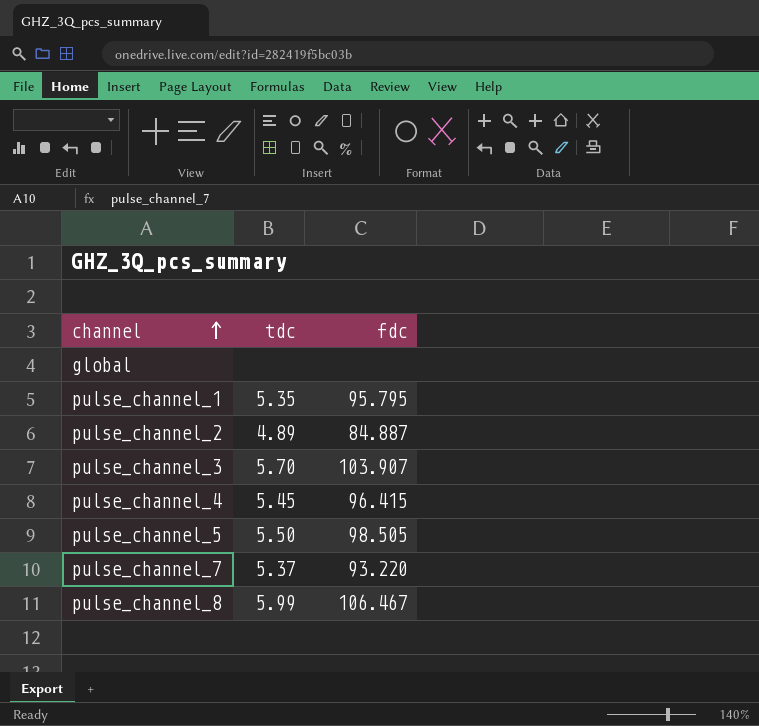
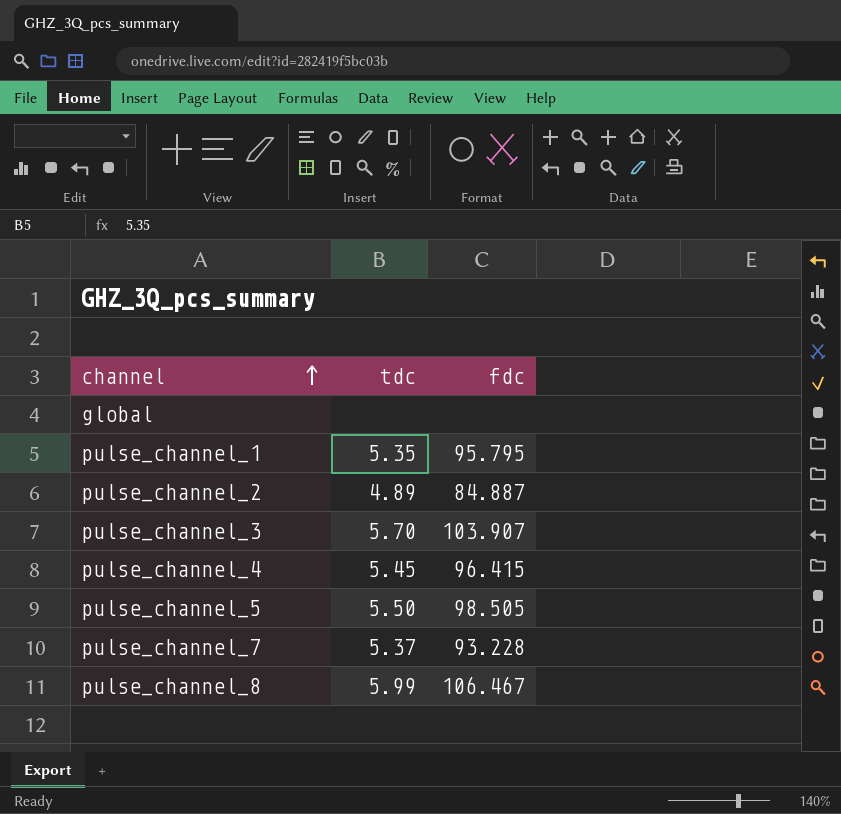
pulse_channel_7 | fdc: 93.220 -> 93.228

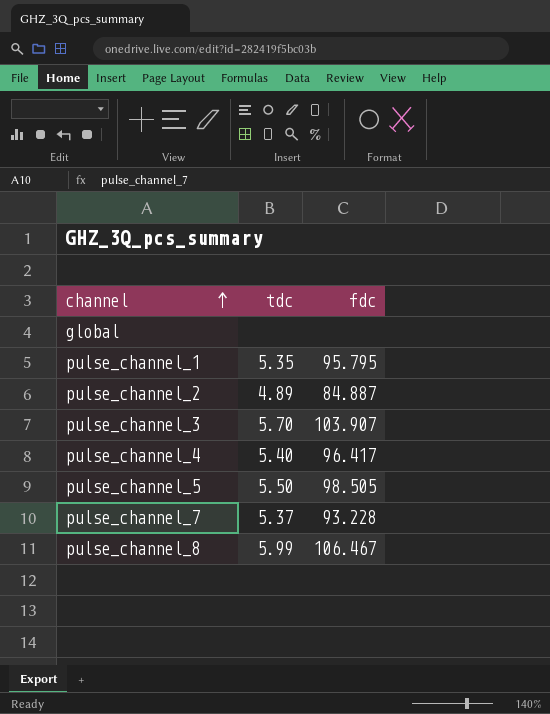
pulse_channel_4 | tdc: 5.45 -> 5.40
pulse_channel_4 | fdc: 96.415 -> 96.417

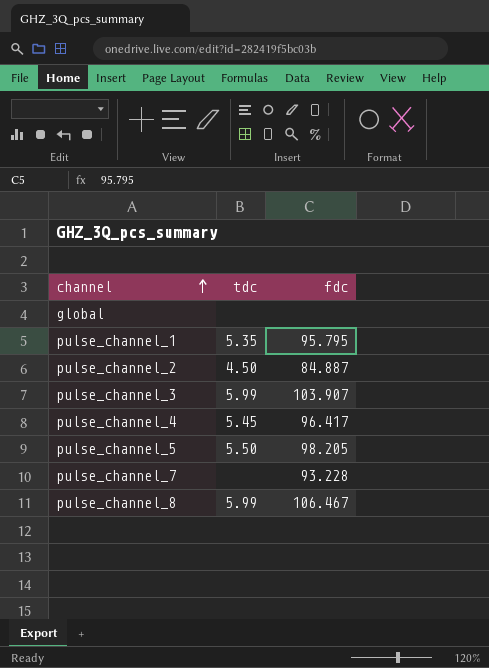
pulse_channel_2 | tdc: 4.89 -> 4.50
pulse_channel_3 | tdc: 5.70 -> 5.99
pulse_channel_4 | tdc: 5.40 -> 5.45
pulse_channel_5 | fdc: 98.505 -> 98.205
pulse_channel_7 | tdc: 5.37 -> none

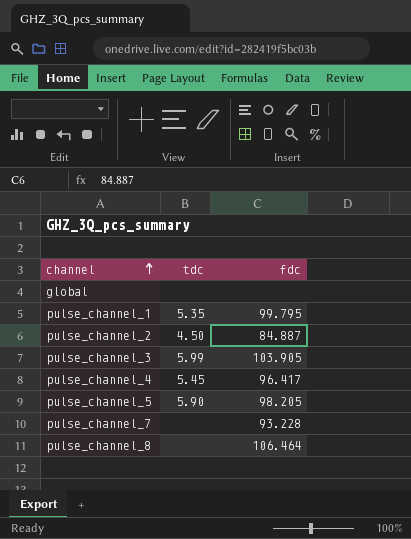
pulse_channel_1 | fdc: 95.795 -> 99.795
pulse_channel_3 | fdc: 103.907 -> 103.905
pulse_channel_5 | tdc: 5.50 -> 5.90
pulse_channel_8 | tdc: 5.99 -> none
pulse_channel_8 | fdc: 106.467 -> 106.464

